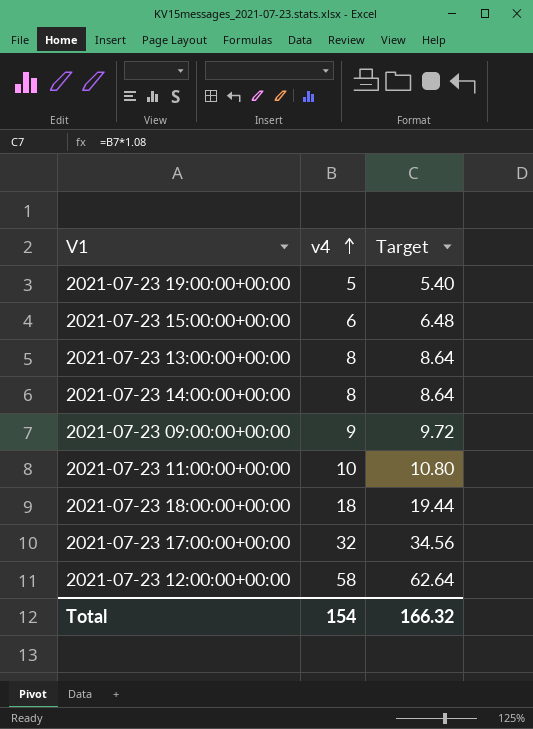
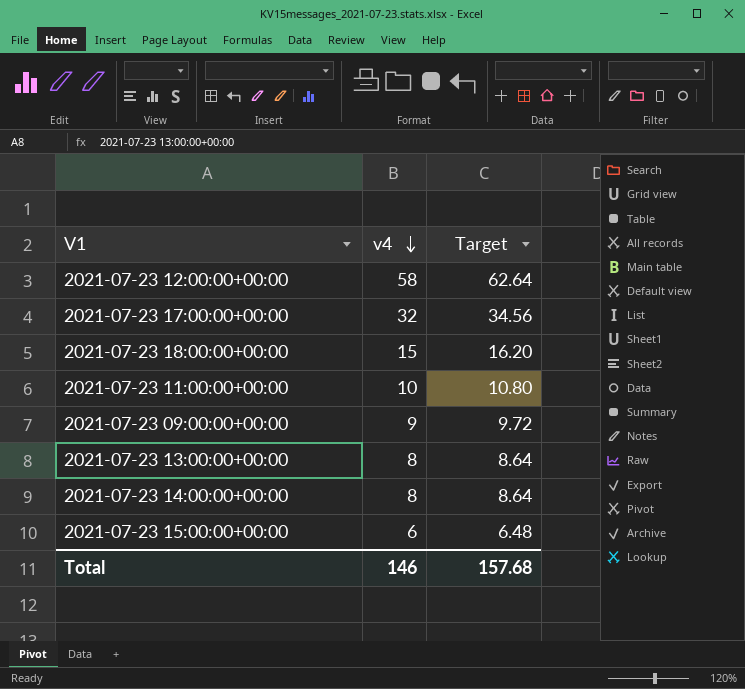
row order: v4 ascending -> v4 descending
row 2021-07-23 19:00:00+00:00: 5 | 5.40 -> none
2021-07-23 18:00:00+00:00 | v4: 18 -> 15
2021-07-23 18:00:00+00:00 | Target: 19.44 -> 16.20
Total | v4: 154 -> 146
Total | Target: 166.32 -> 157.68

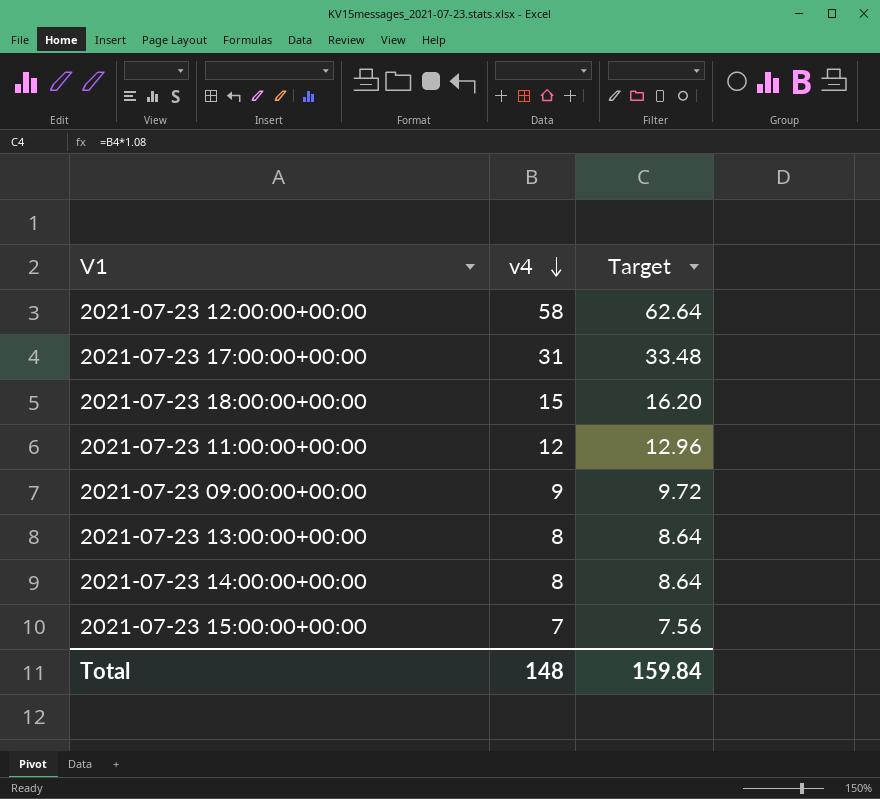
2021-07-23 17:00:00+00:00 | v4: 32 -> 31
2021-07-23 17:00:00+00:00 | Target: 34.56 -> 33.48
2021-07-23 11:00:00+00:00 | v4: 10 -> 12
2021-07-23 11:00:00+00:00 | Target: 10.80 -> 12.96
2021-07-23 15:00:00+00:00 | v4: 6 -> 7
2021-07-23 15:00:00+00:00 | Target: 6.48 -> 7.56
Total | v4: 146 -> 148
Total | Target: 157.68 -> 159.84

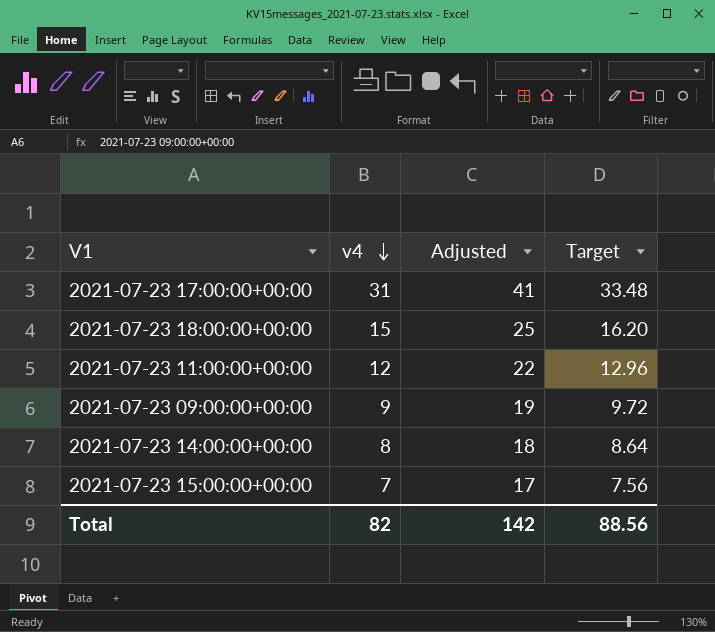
column Adjusted | formula: none -> [v4] + 10
row 2021-07-23 12:00:00+00:00: 58 | 62.64 -> none
row 2021-07-23 13:00:00+00:00: 8 | 8.64 -> none
Total | v4: 148 -> 82
Total | Target: 159.84 -> 88.56

